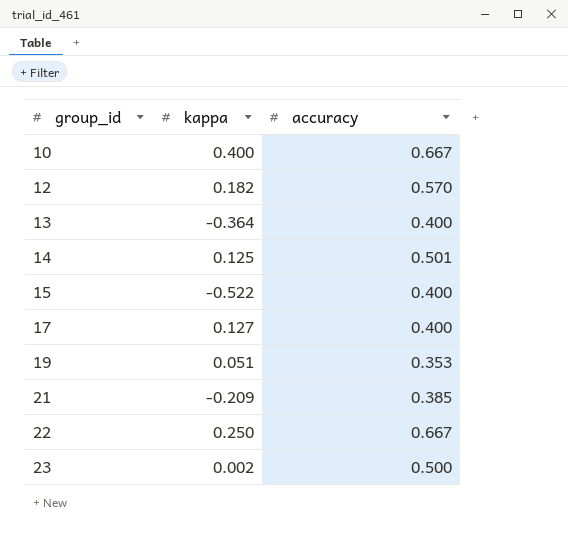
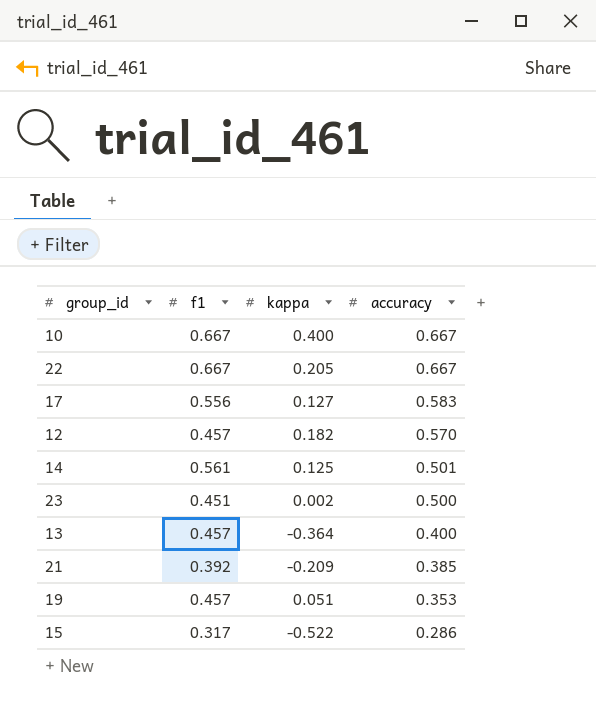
row order: group_id ascending -> accuracy descending
column f1 | position: none -> 2
22 | kappa: 0.250 -> 0.205
17 | accuracy: 0.400 -> 0.583
15 | accuracy: 0.400 -> 0.286

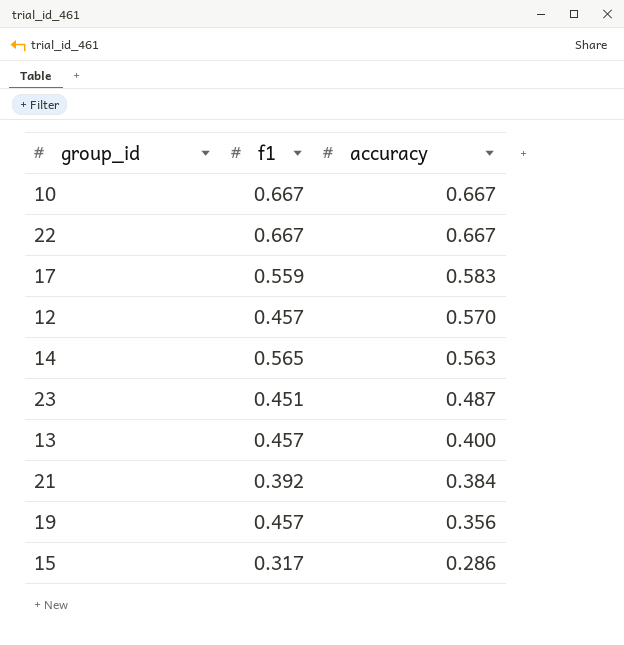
column kappa | position: 3 -> none
17 | f1: 0.556 -> 0.559
14 | f1: 0.561 -> 0.565
14 | accuracy: 0.501 -> 0.563
23 | accuracy: 0.500 -> 0.487
21 | accuracy: 0.385 -> 0.384
19 | accuracy: 0.353 -> 0.356

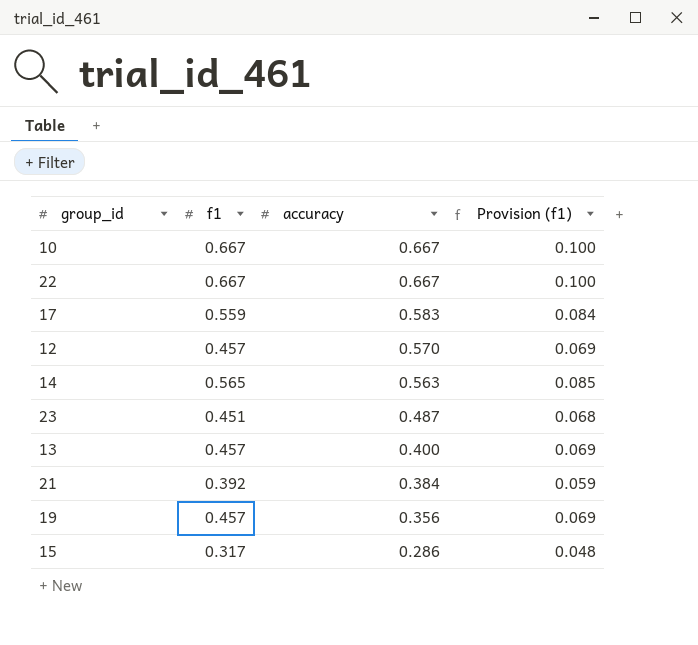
column Provision (f1) | formula: none -> [f1] * 0.15

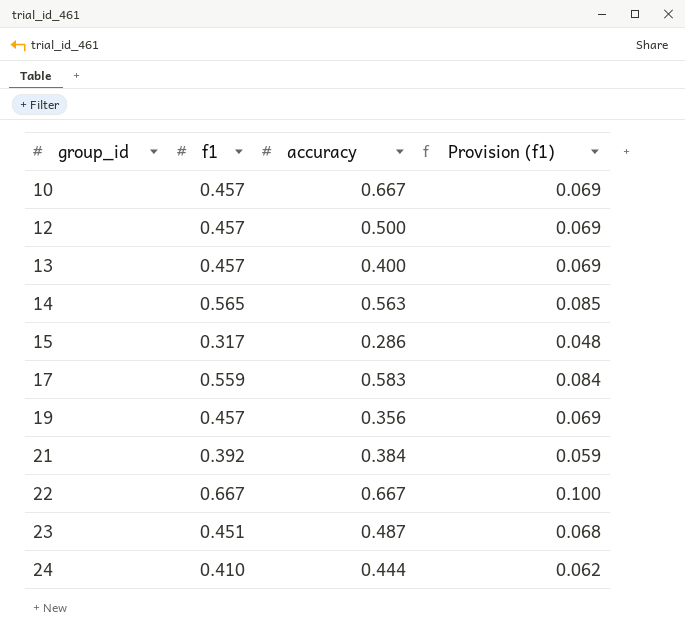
row order: accuracy descending -> group_id ascending
10 | f1: 0.667 -> 0.457
10 | Provision (f1): 0.100 -> 0.069
12 | accuracy: 0.570 -> 0.500
row 24: none -> 0.410 | 0.444 | 0.062

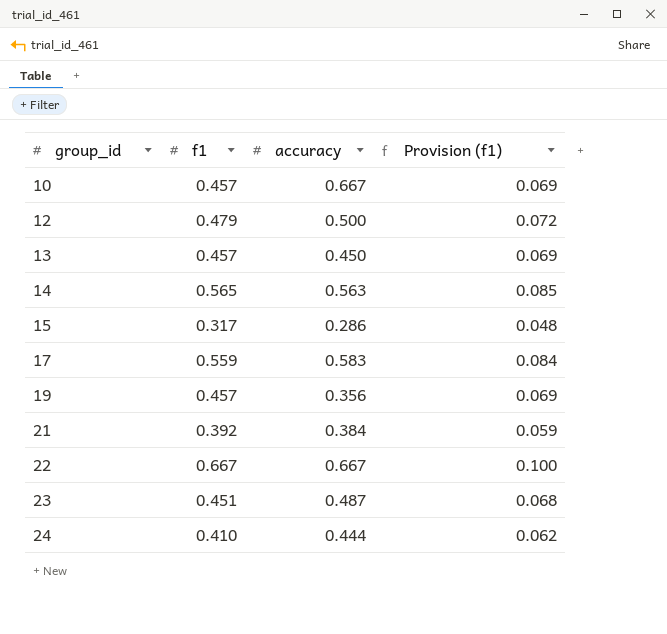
12 | f1: 0.457 -> 0.479
12 | Provision (f1): 0.069 -> 0.072
13 | accuracy: 0.400 -> 0.450

